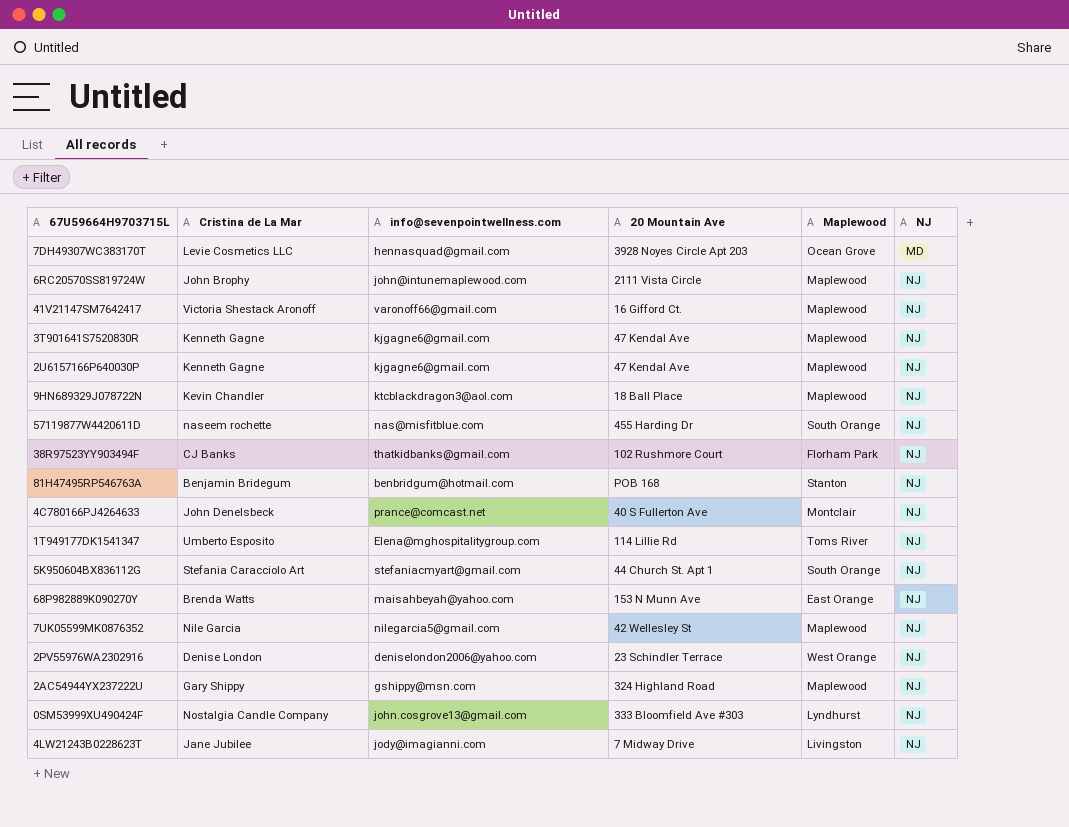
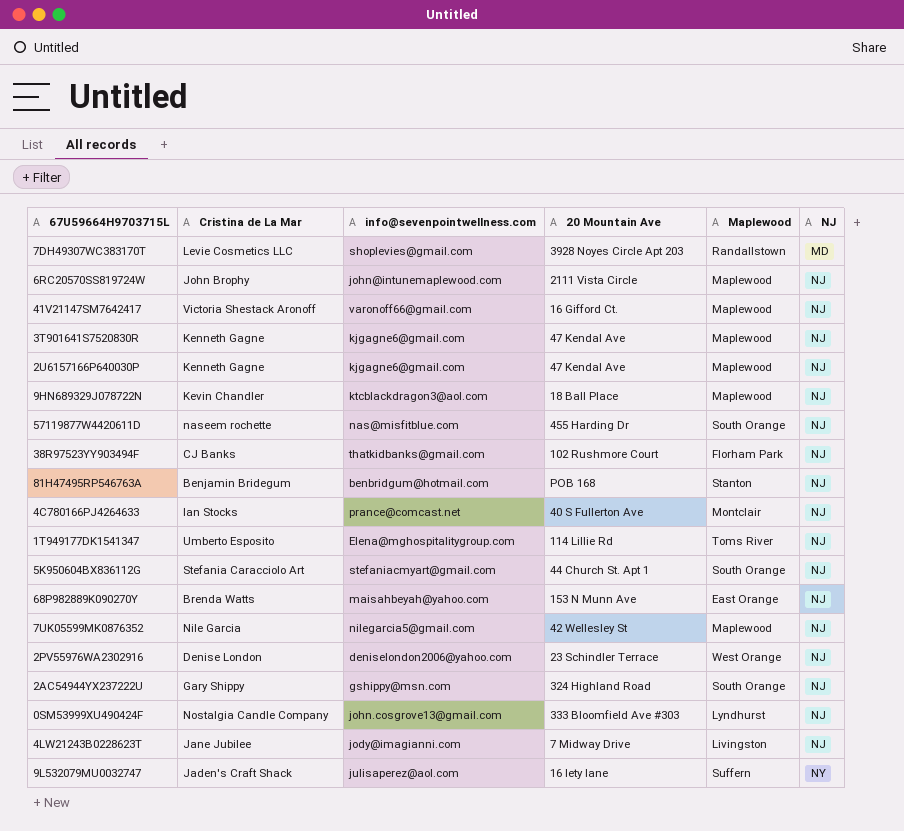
7DH49307WC383170T | info@sevenpointwellness.com: hennasquad@gmail.com -> shoplevies@gmail.com
7DH49307WC383170T | Maplewood: Ocean Grove -> Randallstown
4C780166PJ4264633 | Cristina de La Mar: John Denelsbeck -> Ian Stocks
2AC54944YX237222U | Maplewood: Maplewood -> South Orange
row 9L532079MU0032747: none -> Jaden's Craft Shack | julisaperez@aol.com | 16 lety lane | Suffern | NY

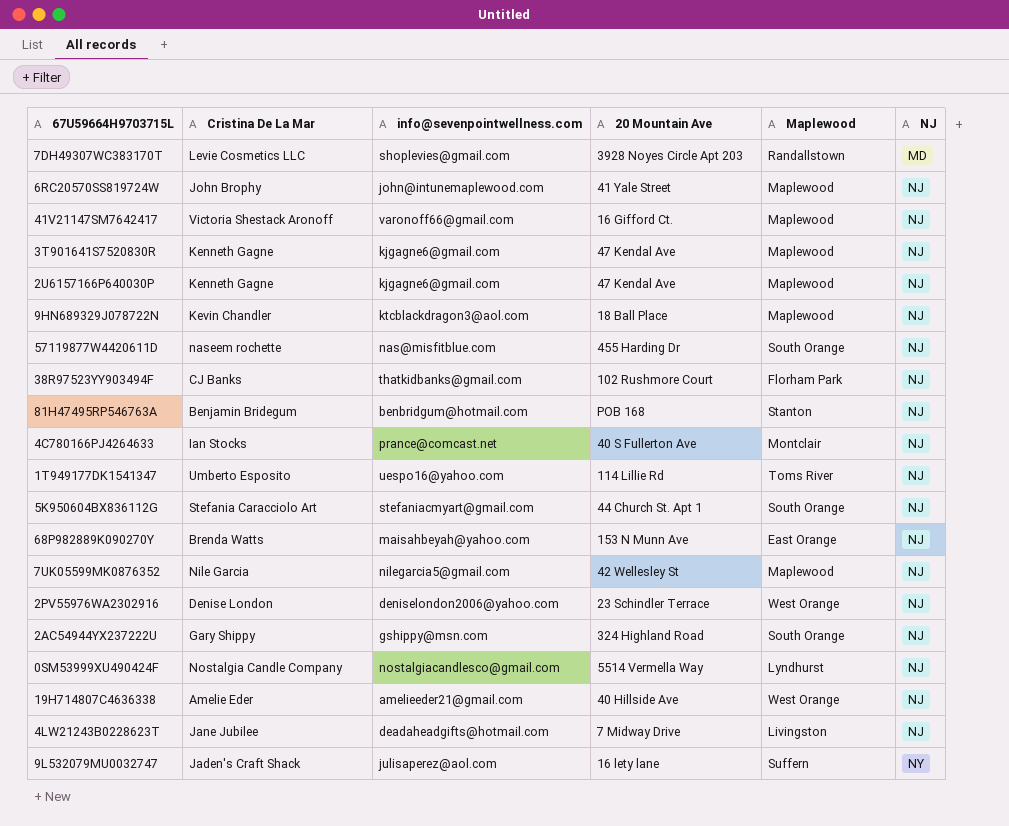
column name: Cristina de La Mar -> Cristina De La Mar
6RC20570SS819724W | 20 Mountain Ave: 2111 Vista Circle -> 41 Yale Street
1T949177DK1541347 | info@sevenpointwellness.com: Elena@mghospitalitygroup.com -> uespo16@yahoo.com
0SM53999XU490424F | info@sevenpointwellness.com: john.cosgrove13@gmail.com -> nostalgiacandlesco@gmail.com
0SM53999XU490424F | 20 Mountain Ave: 333 Bloomfield Ave #303 -> 5514 Vermella Way
row 19H714807C4636338: none -> Amelie Eder | amelieeder21@gmail.com | 40 Hillside Ave | West Orange | NJ
4LW21243B0228623T | info@sevenpointwellness.com: jody@imagianni.com -> deadaheadgifts@hotmail.com

